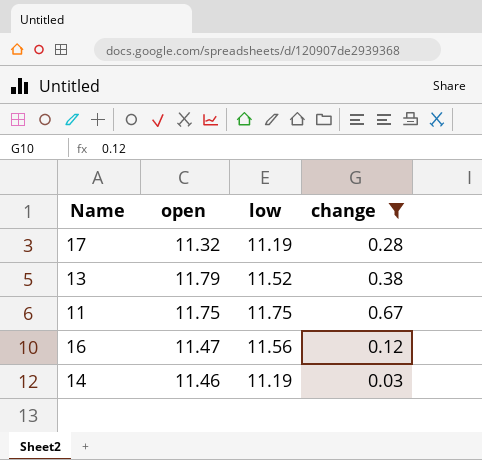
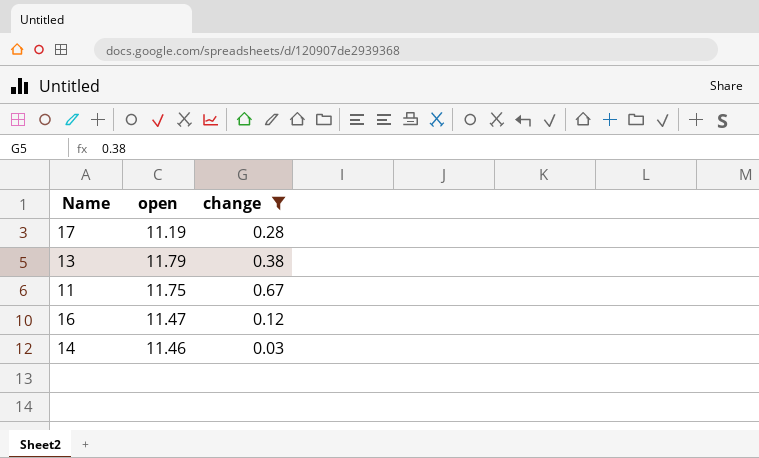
column low | position: 3 -> none
17 | open: 11.32 -> 11.19

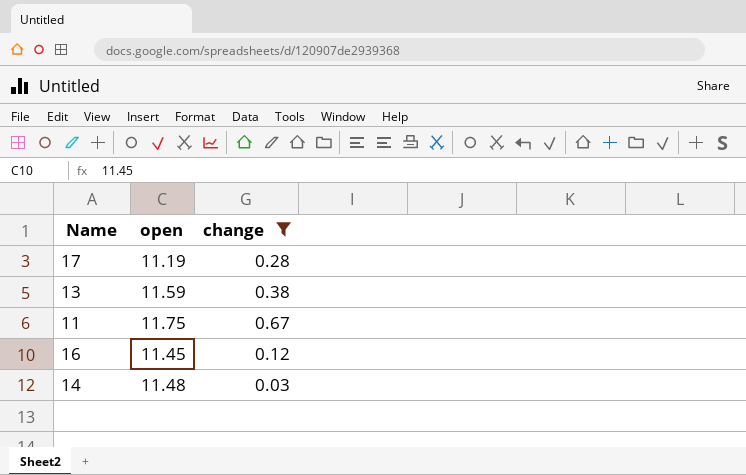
13 | open: 11.79 -> 11.59
16 | open: 11.47 -> 11.45
14 | open: 11.46 -> 11.48

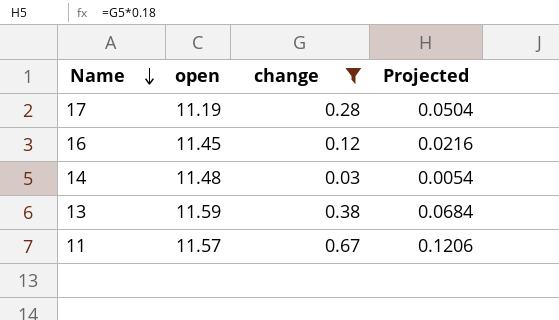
row order: none -> Name descending
column Projected | formula: none -> [change] * 0.18
11 | open: 11.75 -> 11.57

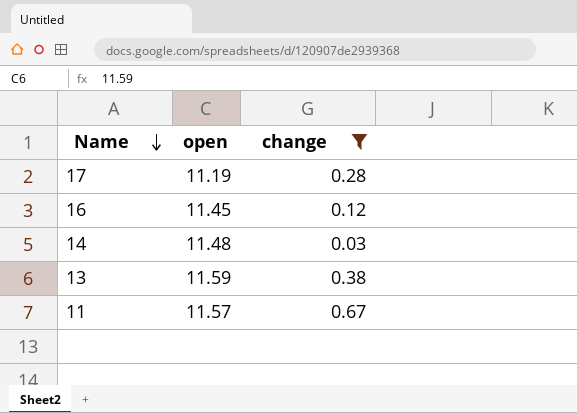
column Projected | formula: [change] * 0.18 -> none

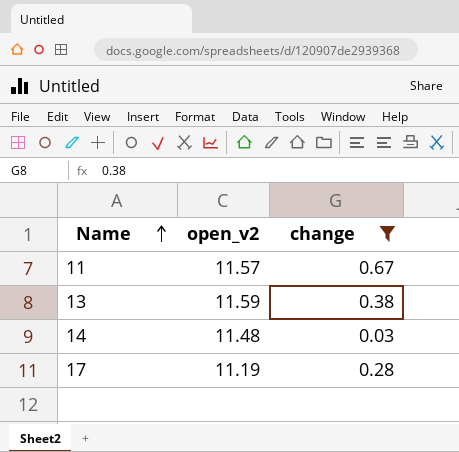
row order: Name descending -> Name ascending
column name: open -> open_v2
row 16: 11.45 | 0.12 -> none

